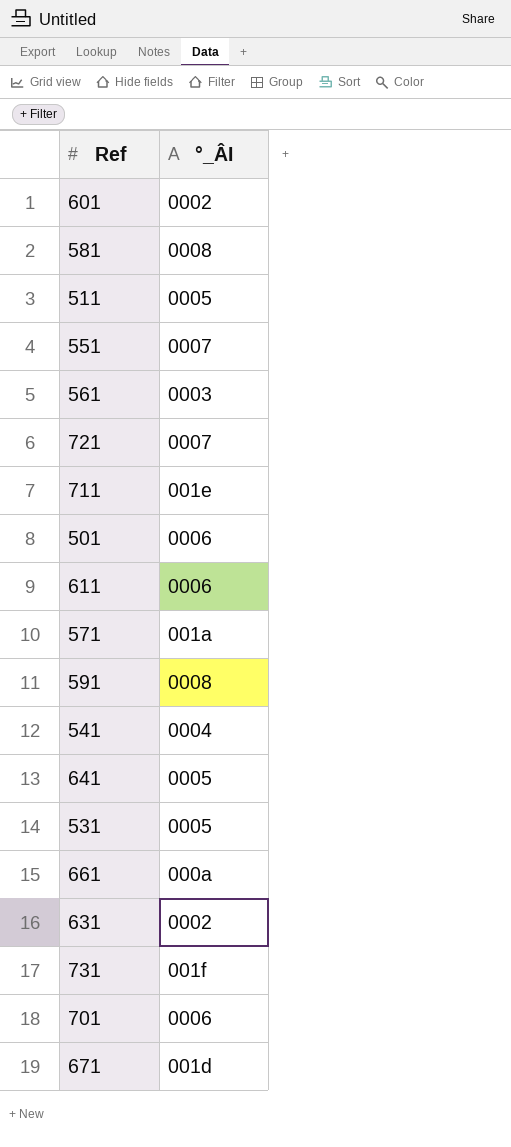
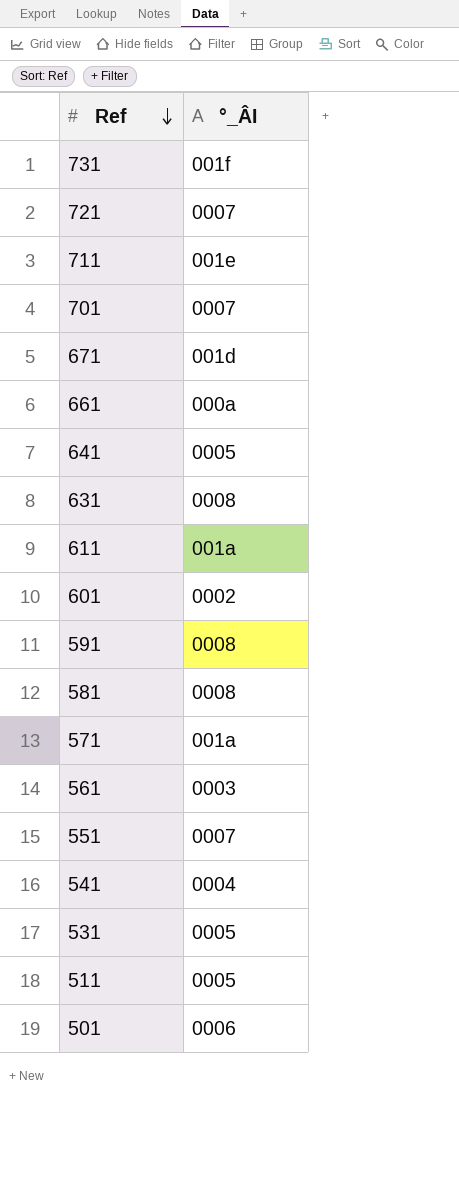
row order: none -> Ref descending
701 | °_ÂI: 0006 -> 0007
631 | °_ÂI: 0002 -> 0008
611 | °_ÂI: 0006 -> 001a

